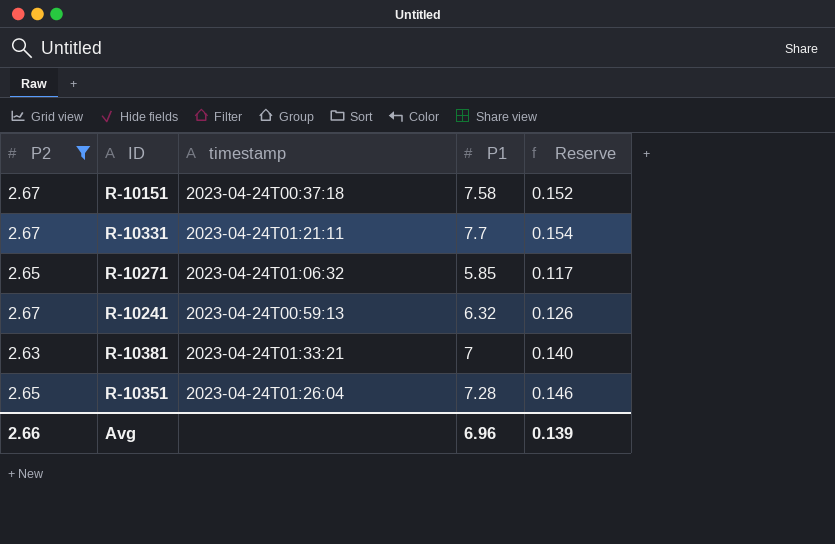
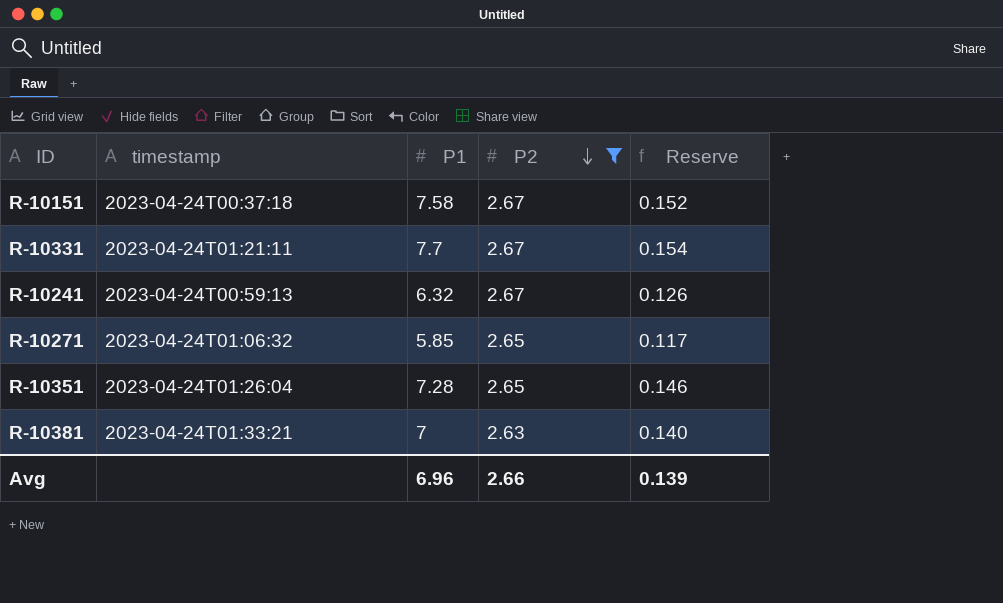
row order: none -> P2 descending
column P2 | position: 1 -> 4

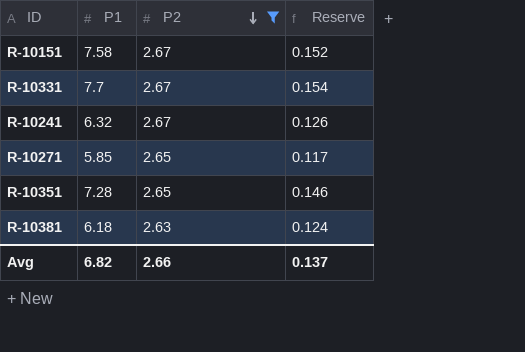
column timestamp | position: 2 -> none
R-10381 | P1: 7 -> 6.18
R-10381 | Reserve: 0.140 -> 0.124
Avg | P1: 6.96 -> 6.82
Avg | Reserve: 0.139 -> 0.137

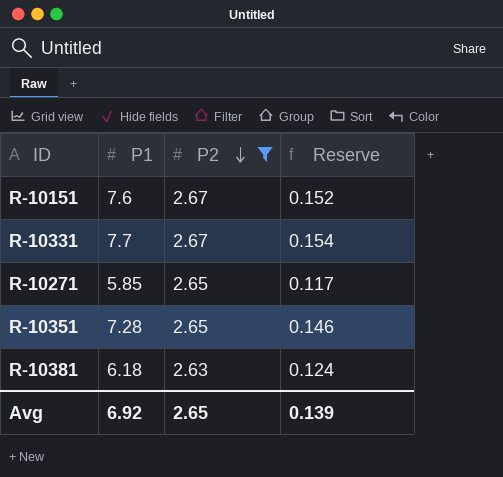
row R-10241: 6.32 | 2.67 | 0.126 -> none
R-10151 | P1: 7.58 -> 7.6
Avg | P1: 6.82 -> 6.92
Avg | P2: 2.66 -> 2.65
Avg | Reserve: 0.137 -> 0.139

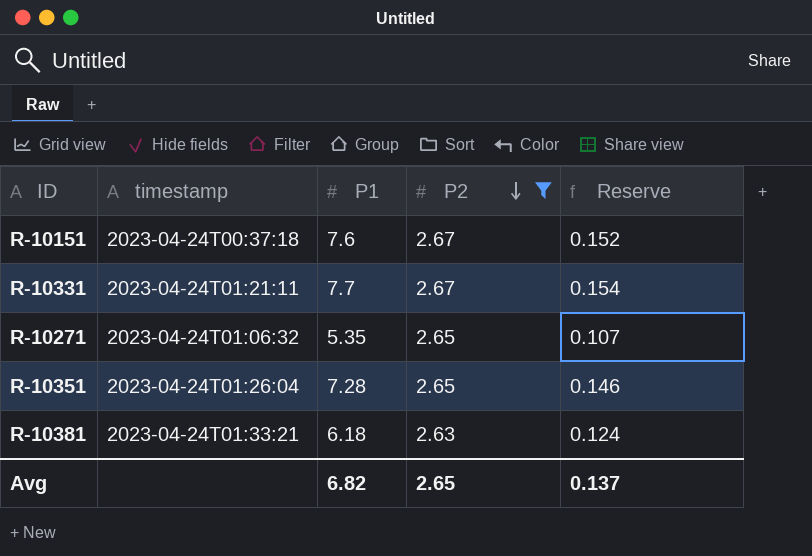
column timestamp | position: none -> 2
R-10271 | P1: 5.85 -> 5.35
R-10271 | Reserve: 0.117 -> 0.107
Avg | P1: 6.92 -> 6.82
Avg | Reserve: 0.139 -> 0.137

